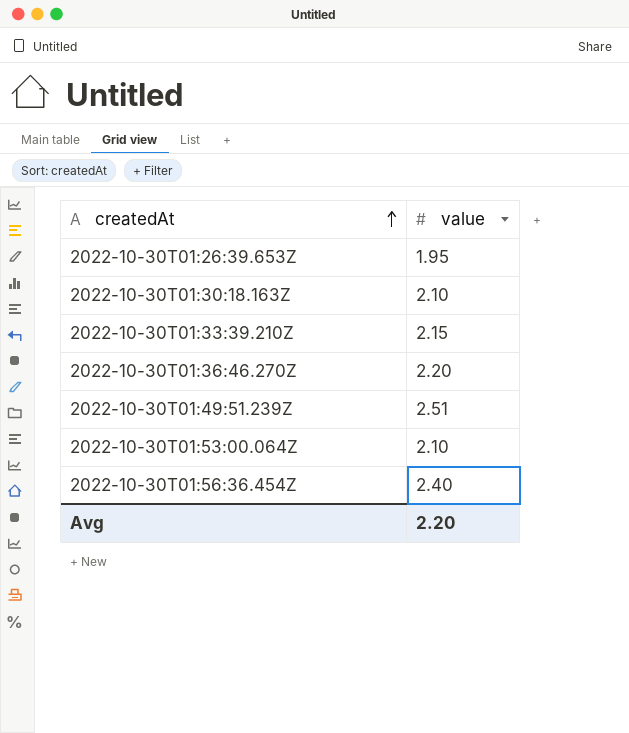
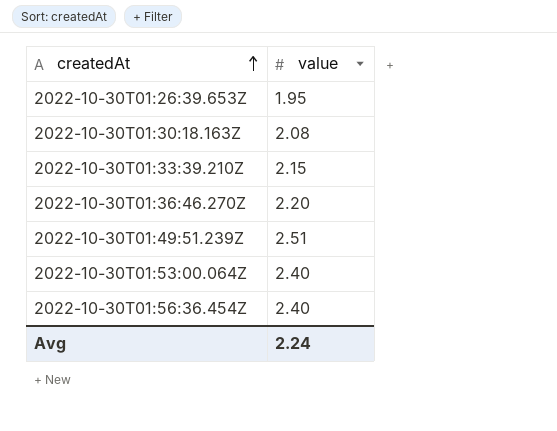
2022-10-30T01:30:18.163Z | value: 2.10 -> 2.08
2022-10-30T01:53:00.064Z | value: 2.10 -> 2.40
Avg | value: 2.20 -> 2.24

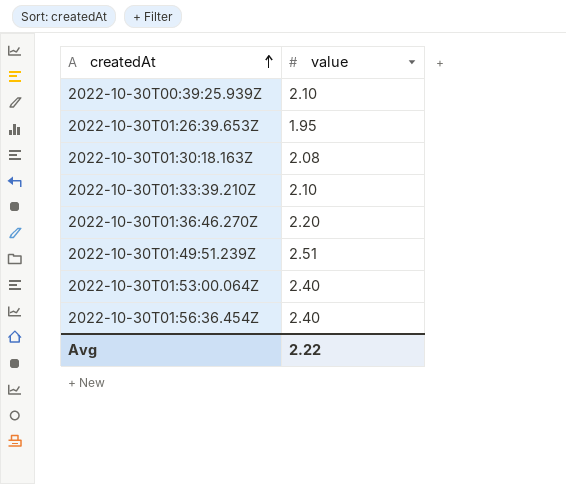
row 2022-10-30T00:39:25.939Z: none -> 2.10
2022-10-30T01:33:39.210Z | value: 2.15 -> 2.10
Avg | value: 2.24 -> 2.22

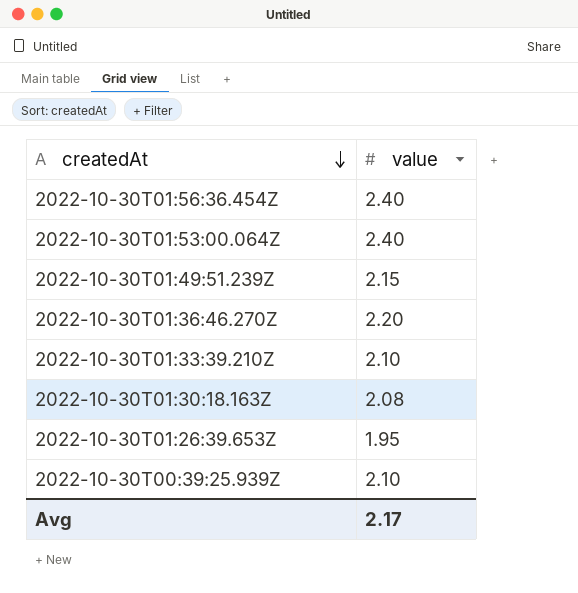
row order: createdAt ascending -> createdAt descending
2022-10-30T01:49:51.239Z | value: 2.51 -> 2.15
Avg | value: 2.22 -> 2.17

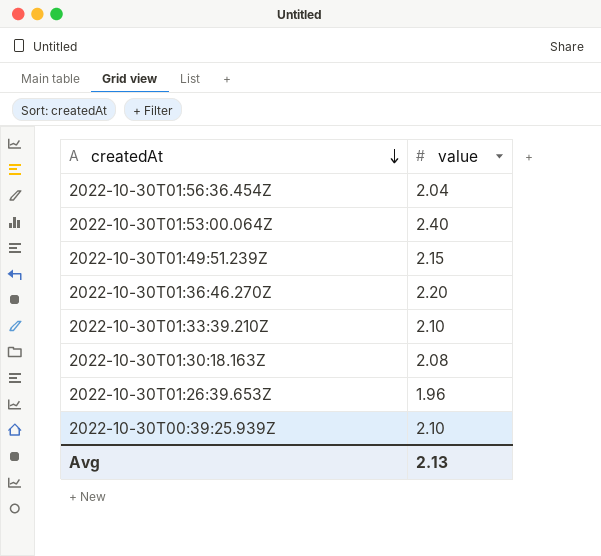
2022-10-30T01:56:36.454Z | value: 2.40 -> 2.04
2022-10-30T01:26:39.653Z | value: 1.95 -> 1.96
Avg | value: 2.17 -> 2.13

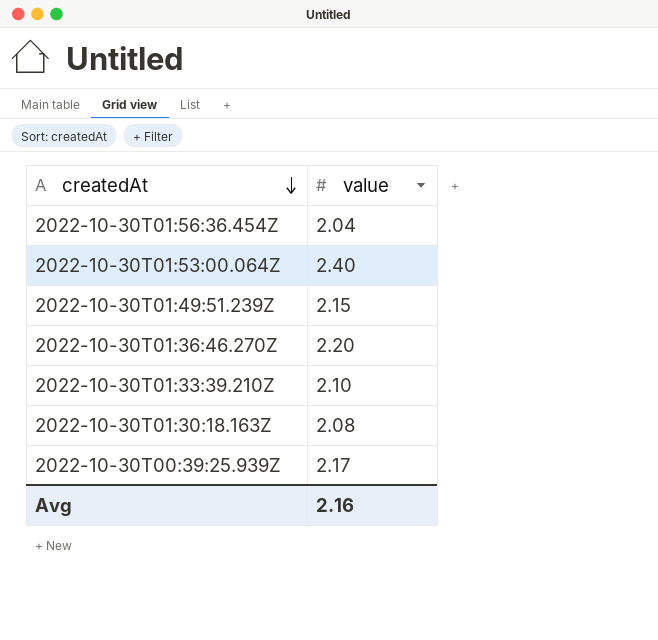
row 2022-10-30T01:26:39.653Z: 1.96 -> none
2022-10-30T00:39:25.939Z | value: 2.10 -> 2.17
Avg | value: 2.13 -> 2.16

